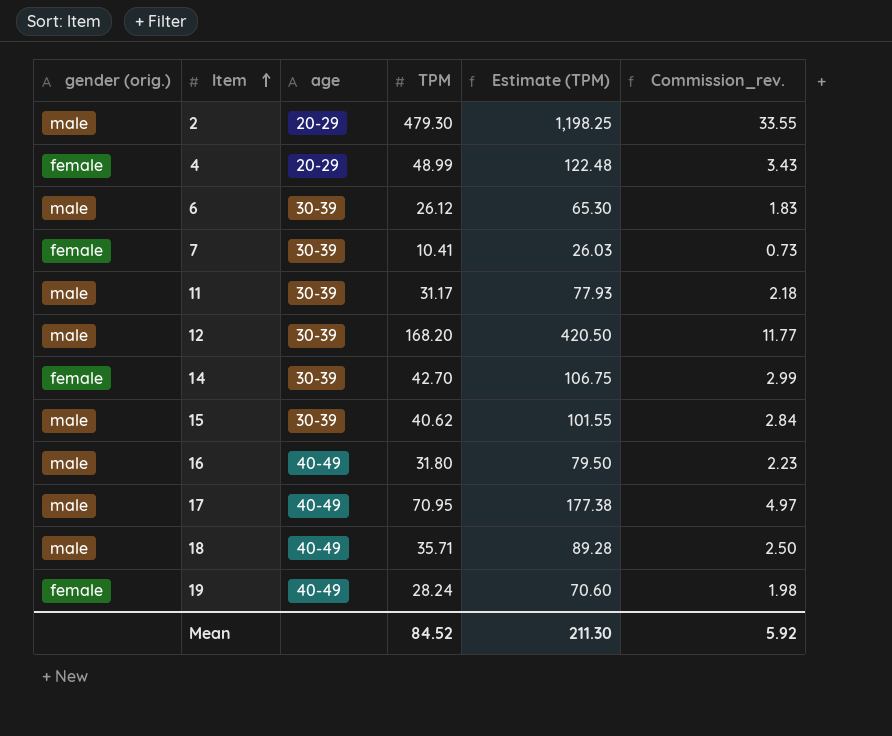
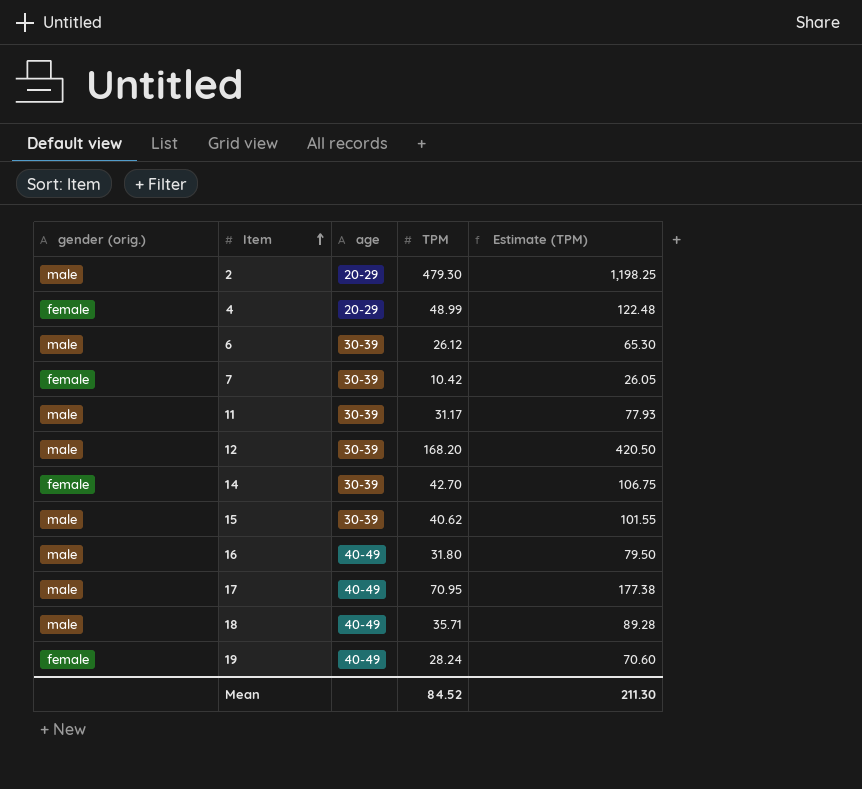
column Commission_rev. | formula: [TPM] * 0.07 -> none
7 | TPM: 10.41 -> 10.42
7 | Estimate (TPM): 26.03 -> 26.05

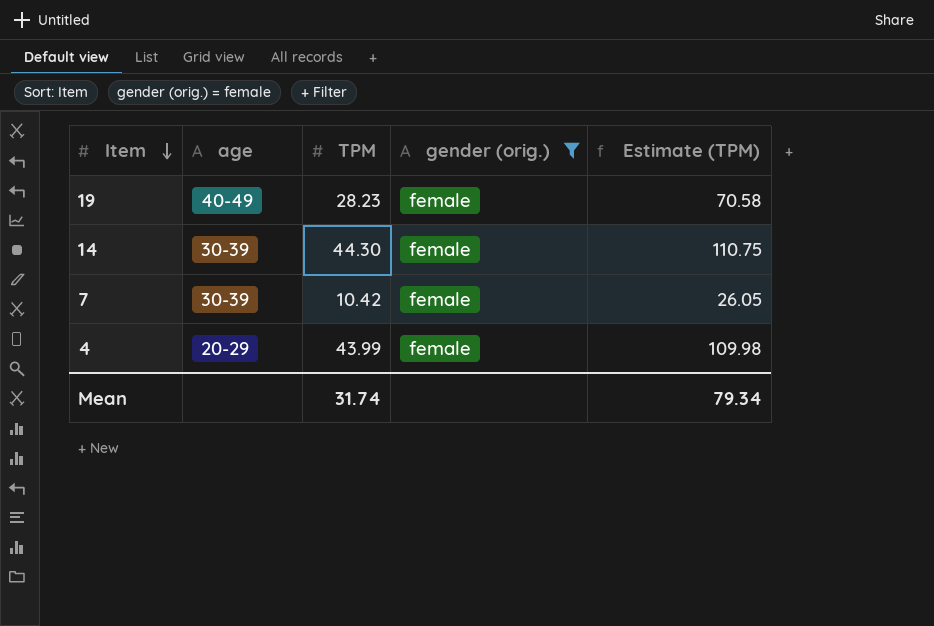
filter: none -> gender (orig.) = female
row order: Item ascending -> Item descending
column gender (orig.) | position: 1 -> 4
19 | TPM: 28.24 -> 28.23
19 | Estimate (TPM): 70.60 -> 70.58
14 | TPM: 42.70 -> 44.30
14 | Estimate (TPM): 106.75 -> 110.75
4 | TPM: 48.99 -> 43.99
4 | Estimate (TPM): 122.48 -> 109.98
Mean | TPM: 84.52 -> 31.74
Mean | Estimate (TPM): 211.30 -> 79.34

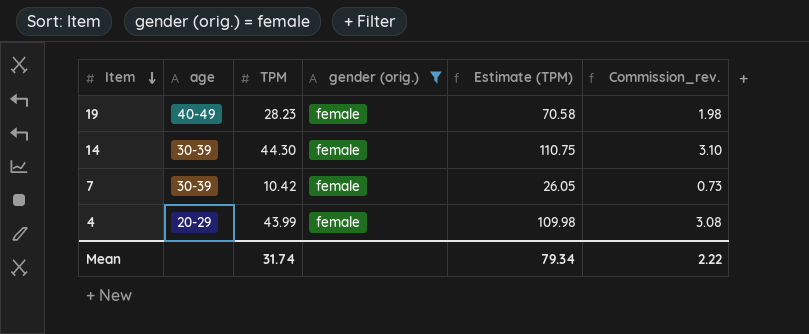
column Commission_rev. | formula: none -> [TPM] * 0.07

